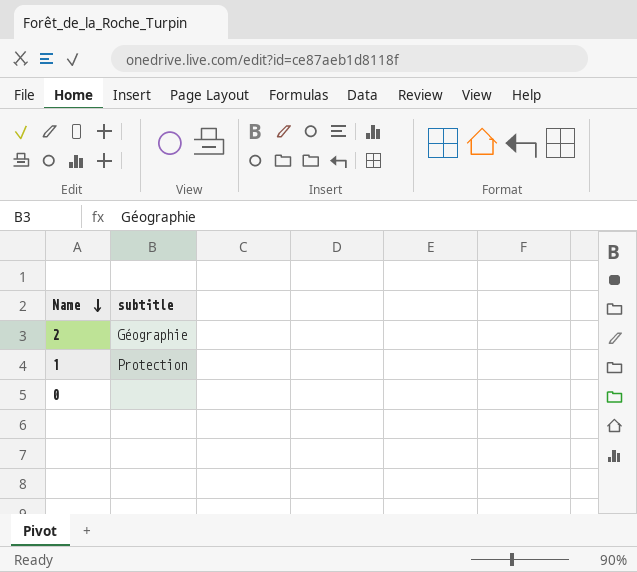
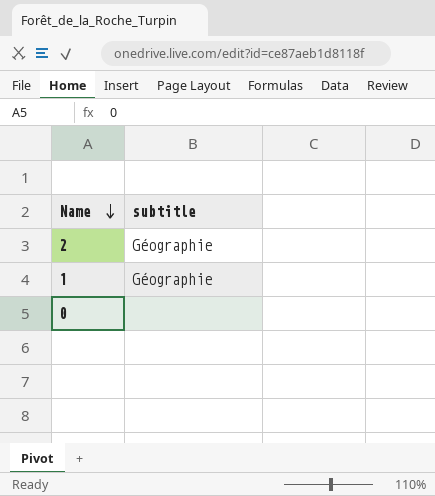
1 | subtitle: Protection -> Géographie

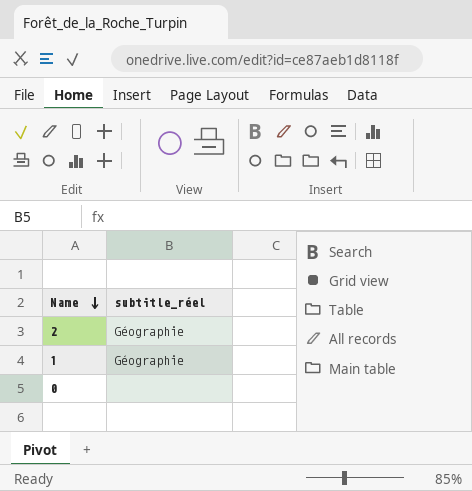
column name: subtitle -> subtitle_réel

